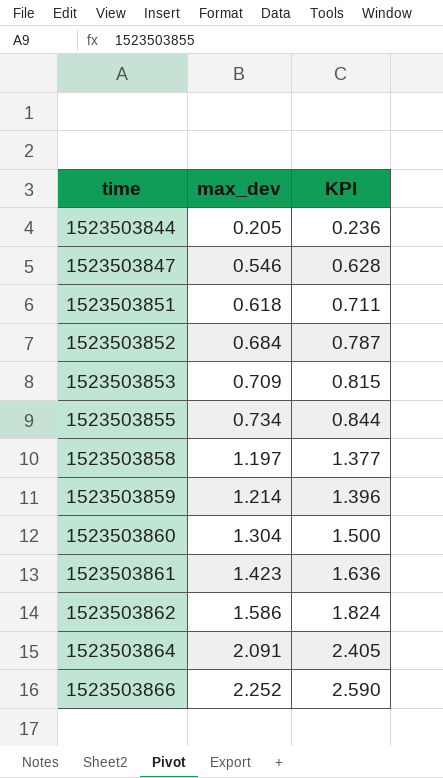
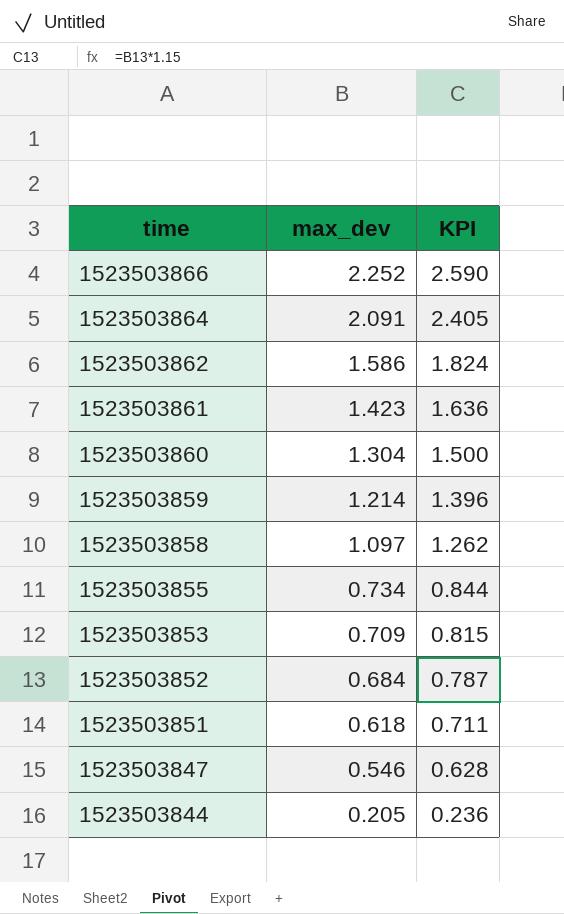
row order: time ascending -> time descending
1523503858 | max_dev: 1.197 -> 1.097
1523503858 | KPI: 1.377 -> 1.262

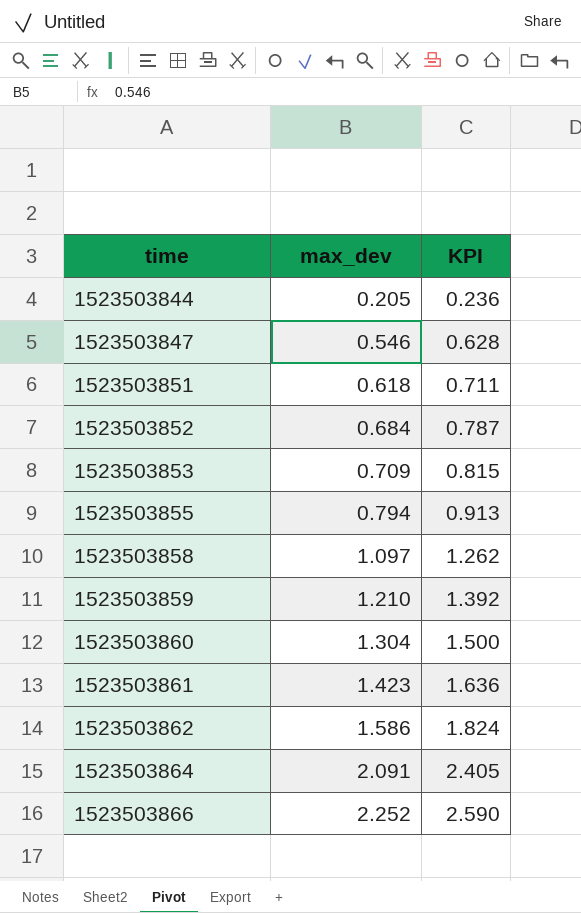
row order: time descending -> time ascending
1523503855 | max_dev: 0.734 -> 0.794
1523503855 | KPI: 0.844 -> 0.913
1523503859 | max_dev: 1.214 -> 1.210
1523503859 | KPI: 1.396 -> 1.392

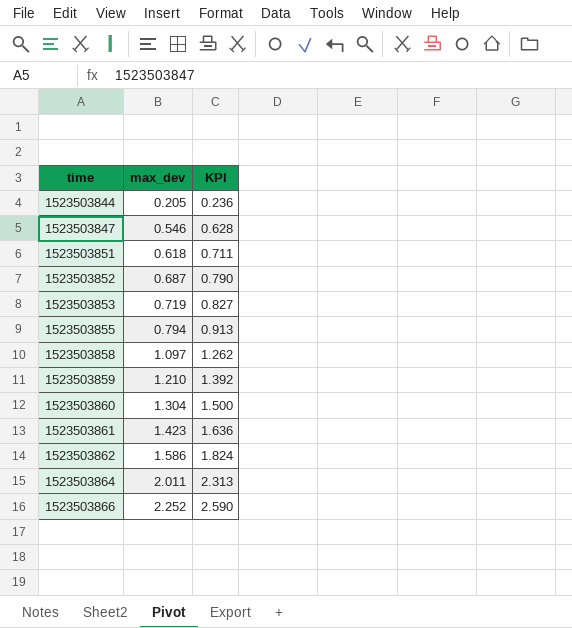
1523503852 | max_dev: 0.684 -> 0.687
1523503852 | KPI: 0.787 -> 0.790
1523503853 | max_dev: 0.709 -> 0.719
1523503853 | KPI: 0.815 -> 0.827
1523503864 | max_dev: 2.091 -> 2.011
1523503864 | KPI: 2.405 -> 2.313

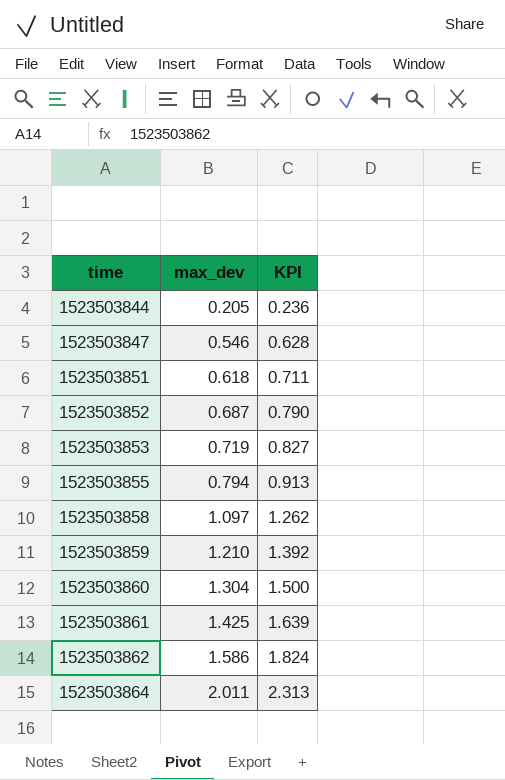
row 1523503866: 2.252 | 2.590 -> none
1523503861 | max_dev: 1.423 -> 1.425
1523503861 | KPI: 1.636 -> 1.639

